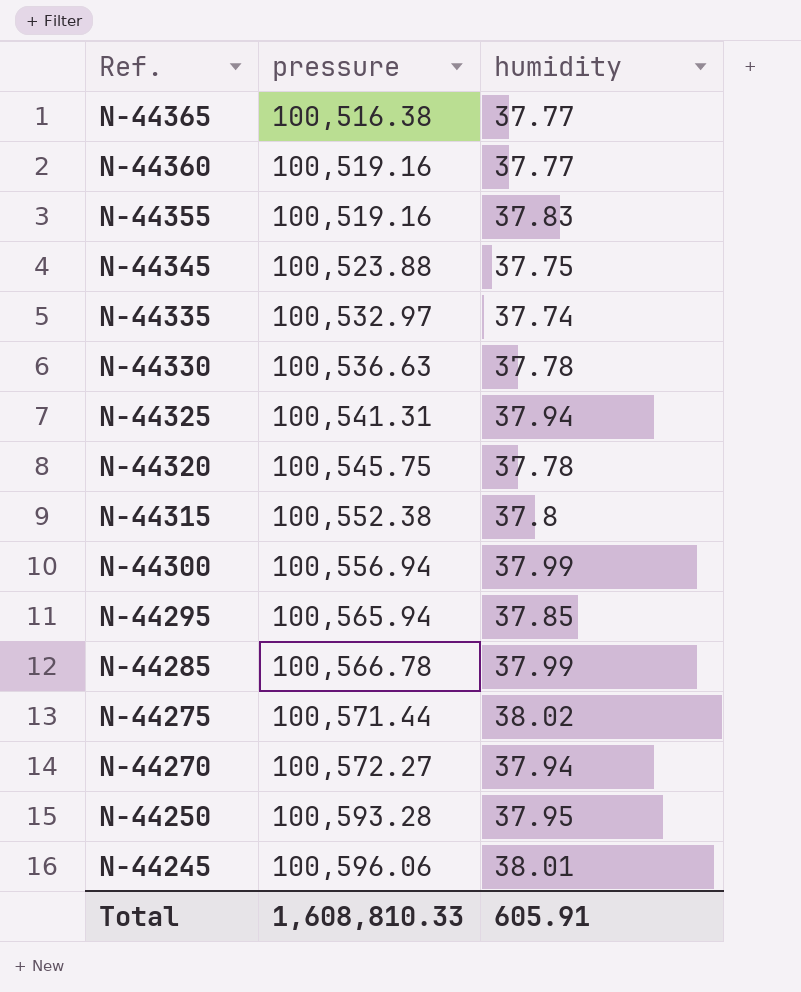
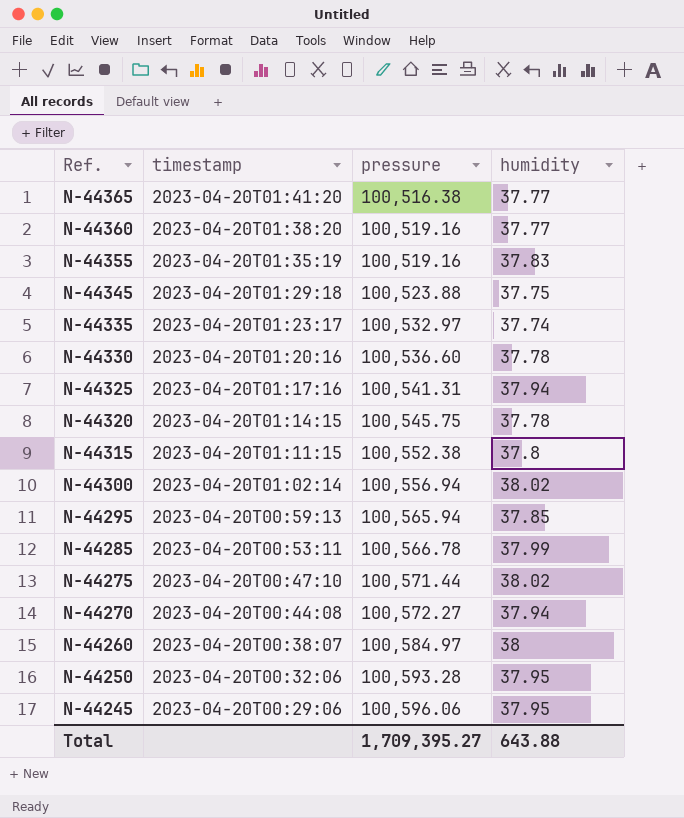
column timestamp | position: none -> 2
N-44330 | pressure: 100,536.63 -> 100,536.60
N-44300 | humidity: 37.99 -> 38.02
row N-44260: none -> 2023-04-20T00:38:07 | 100,584.97 | 38
N-44245 | humidity: 38.01 -> 37.95
Total | pressure: 1,608,810.33 -> 1,709,395.27
Total | humidity: 605.91 -> 643.88

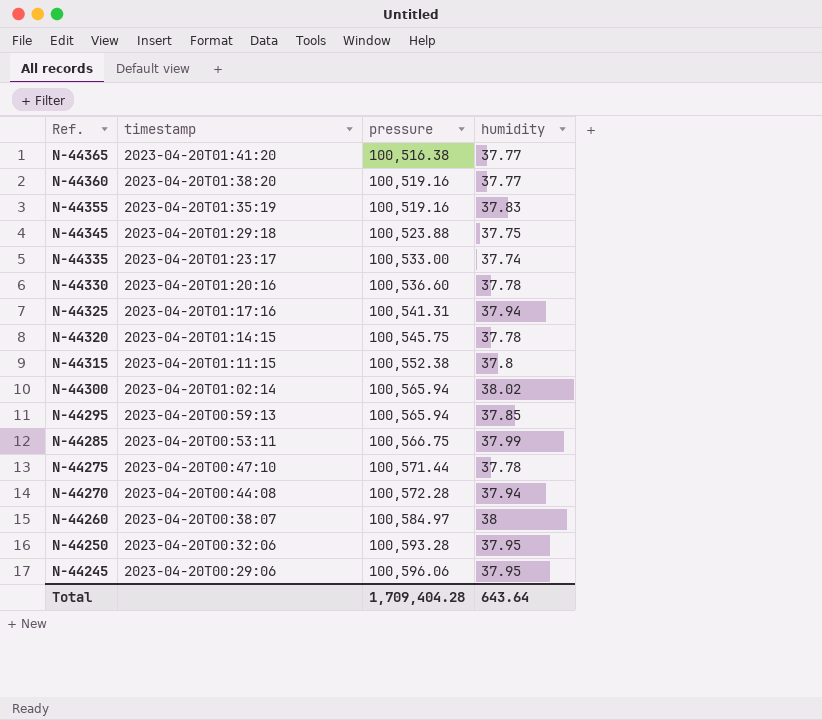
N-44335 | pressure: 100,532.97 -> 100,533.00
N-44300 | pressure: 100,556.94 -> 100,565.94
N-44285 | pressure: 100,566.78 -> 100,566.75
N-44275 | humidity: 38.02 -> 37.78
N-44270 | pressure: 100,572.27 -> 100,572.28
Total | pressure: 1,709,395.27 -> 1,709,404.28
Total | humidity: 643.88 -> 643.64

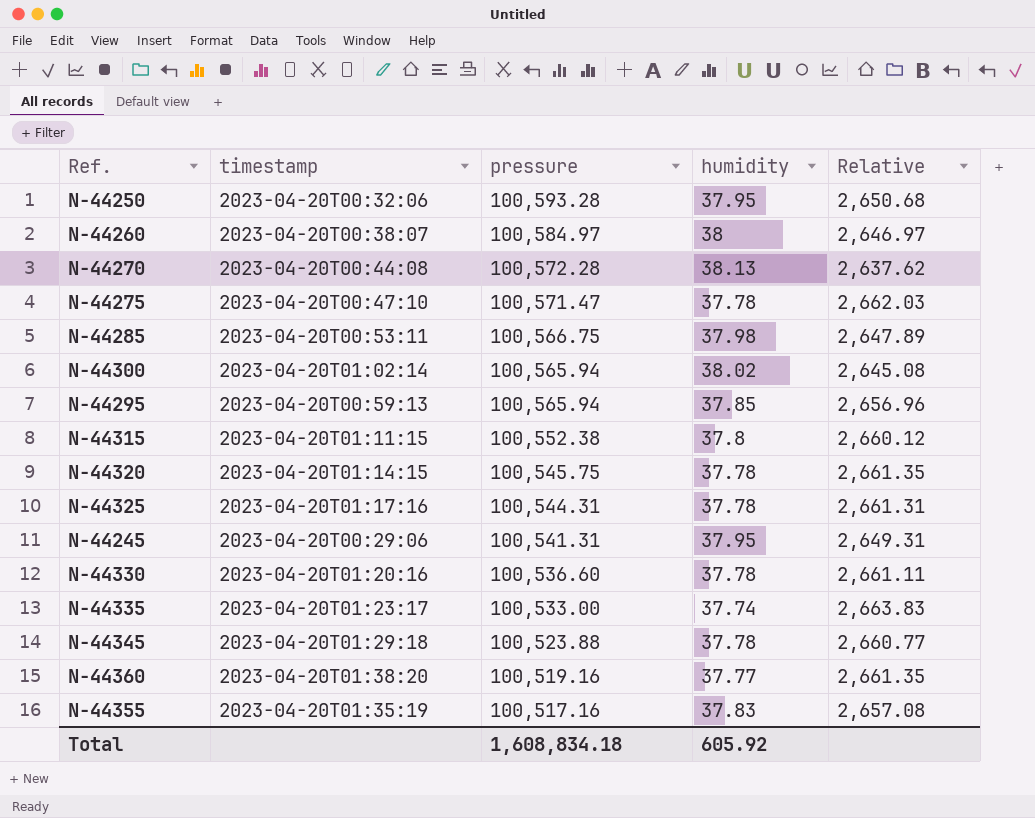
row order: Ref. descending -> pressure descending
column Relative | formula: none -> [pressure] / [humidity]
row N-44365: 2023-04-20T01:41:20 | 100,516.38 | 37.77 -> none
N-44270 | humidity: 37.94 -> 38.13
N-44275 | pressure: 100,571.44 -> 100,571.47
N-44285 | humidity: 37.99 -> 37.98
N-44325 | pressure: 100,541.31 -> 100,544.31
N-44325 | humidity: 37.94 -> 37.78
N-44245 | pressure: 100,596.06 -> 100,541.31
N-44345 | humidity: 37.75 -> 37.78
N-44355 | pressure: 100,519.16 -> 100,517.16
Total | pressure: 1,709,404.28 -> 1,608,834.18
Total | humidity: 643.64 -> 605.92

